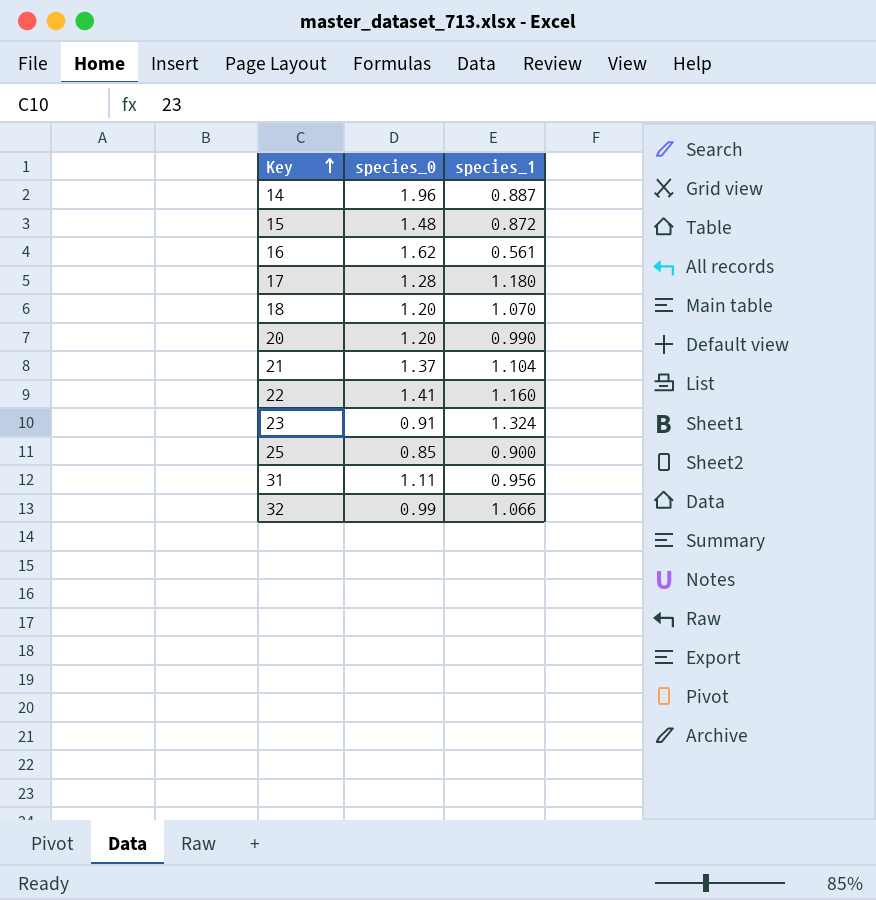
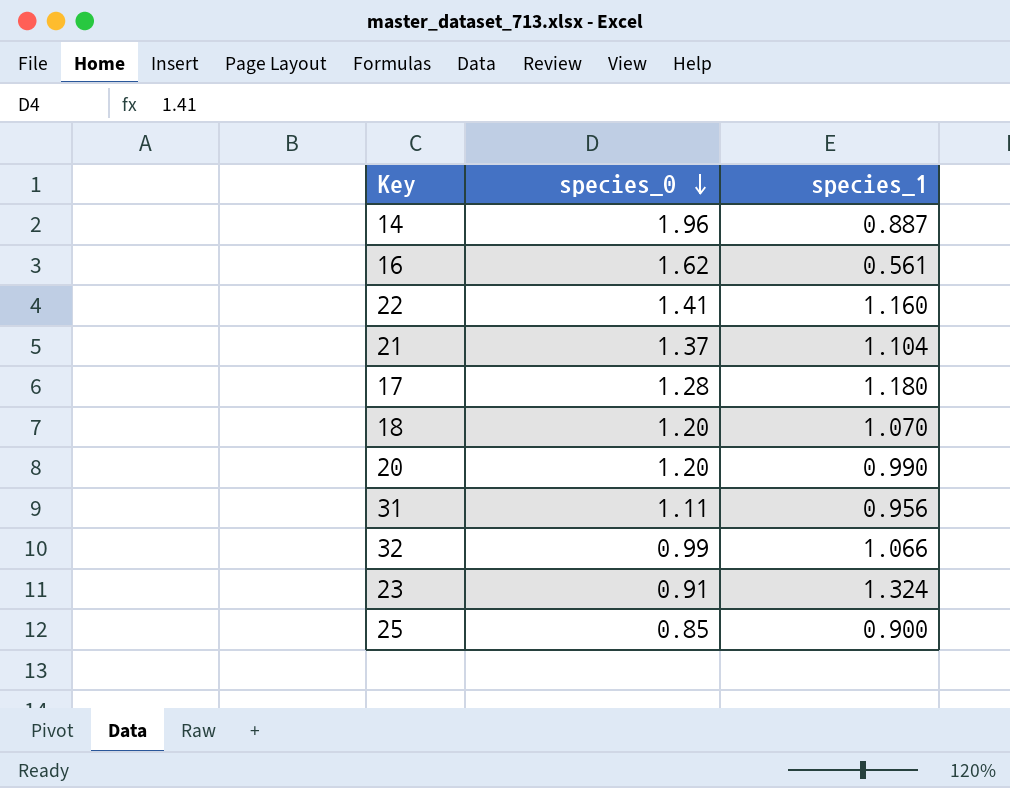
row order: Key ascending -> species_0 descending
row 15: 1.48 | 0.872 -> none

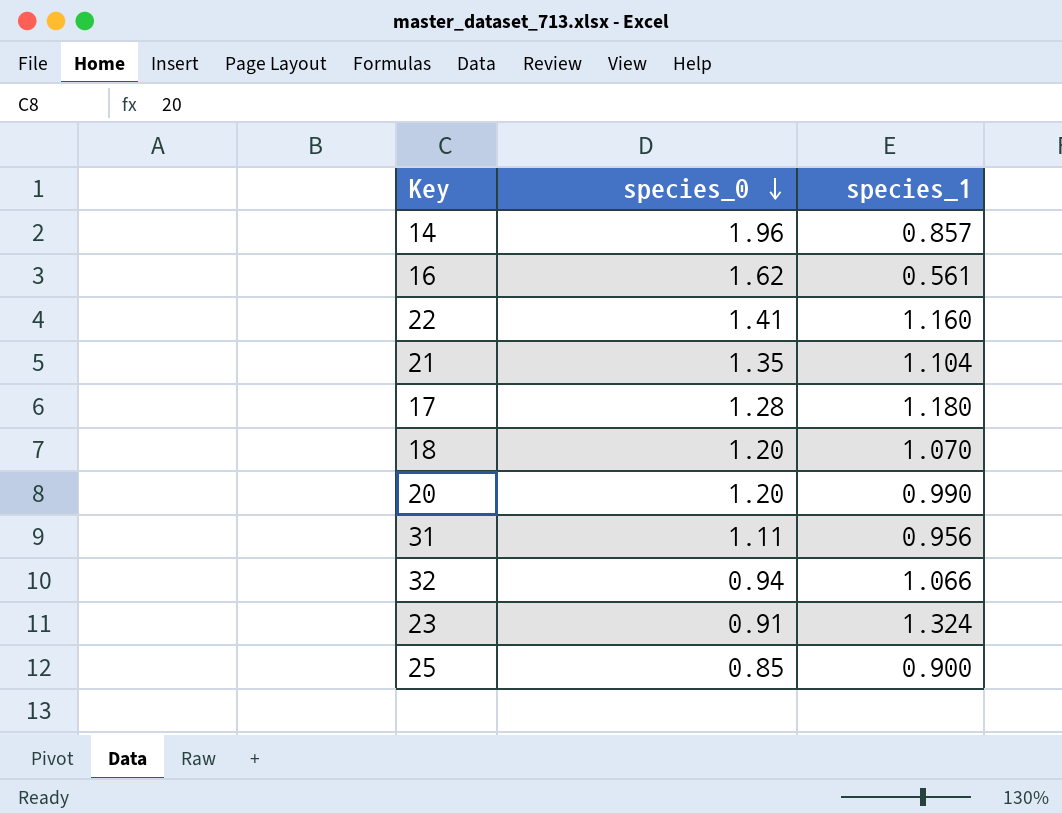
14 | species_1: 0.887 -> 0.857
21 | species_0: 1.37 -> 1.35
32 | species_0: 0.99 -> 0.94

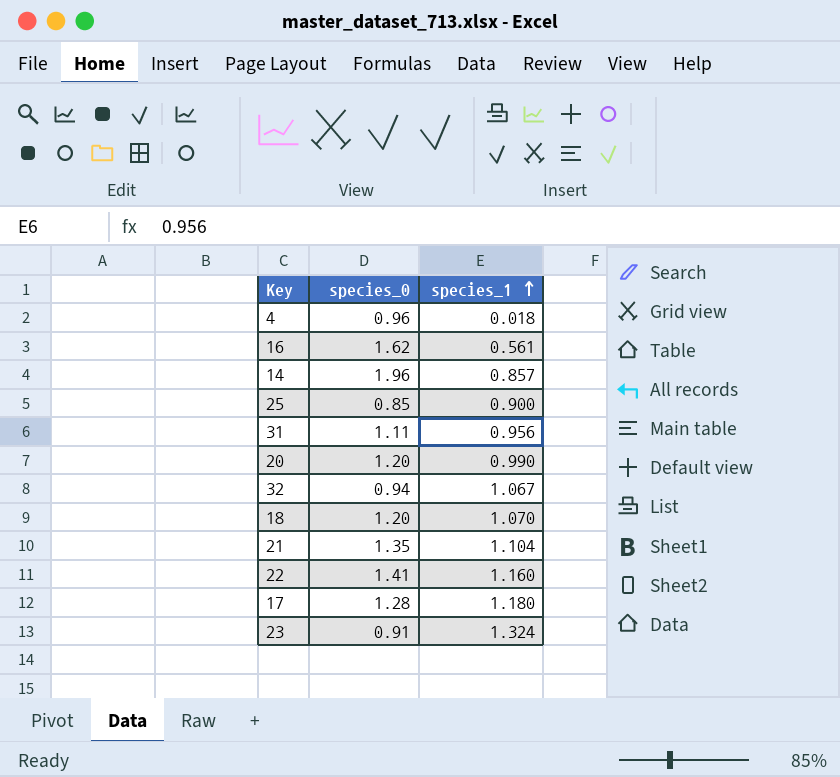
row order: species_0 descending -> species_1 ascending
row 4: none -> 0.96 | 0.018
32 | species_1: 1.066 -> 1.067

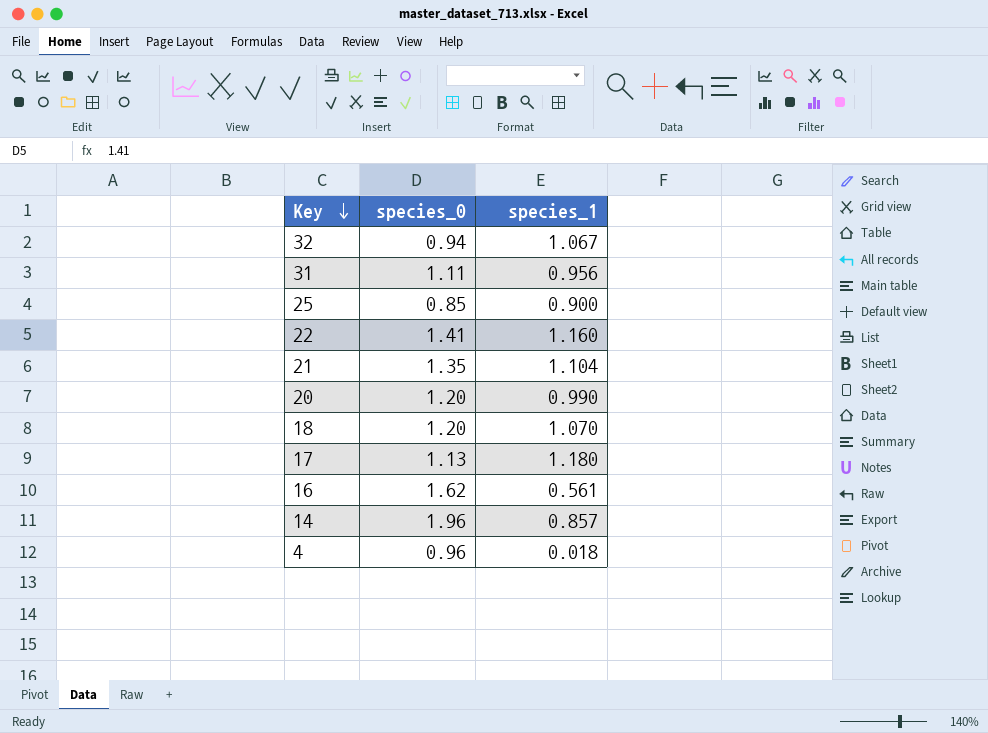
row order: species_1 ascending -> Key descending
row 23: 0.91 | 1.324 -> none
17 | species_0: 1.28 -> 1.13

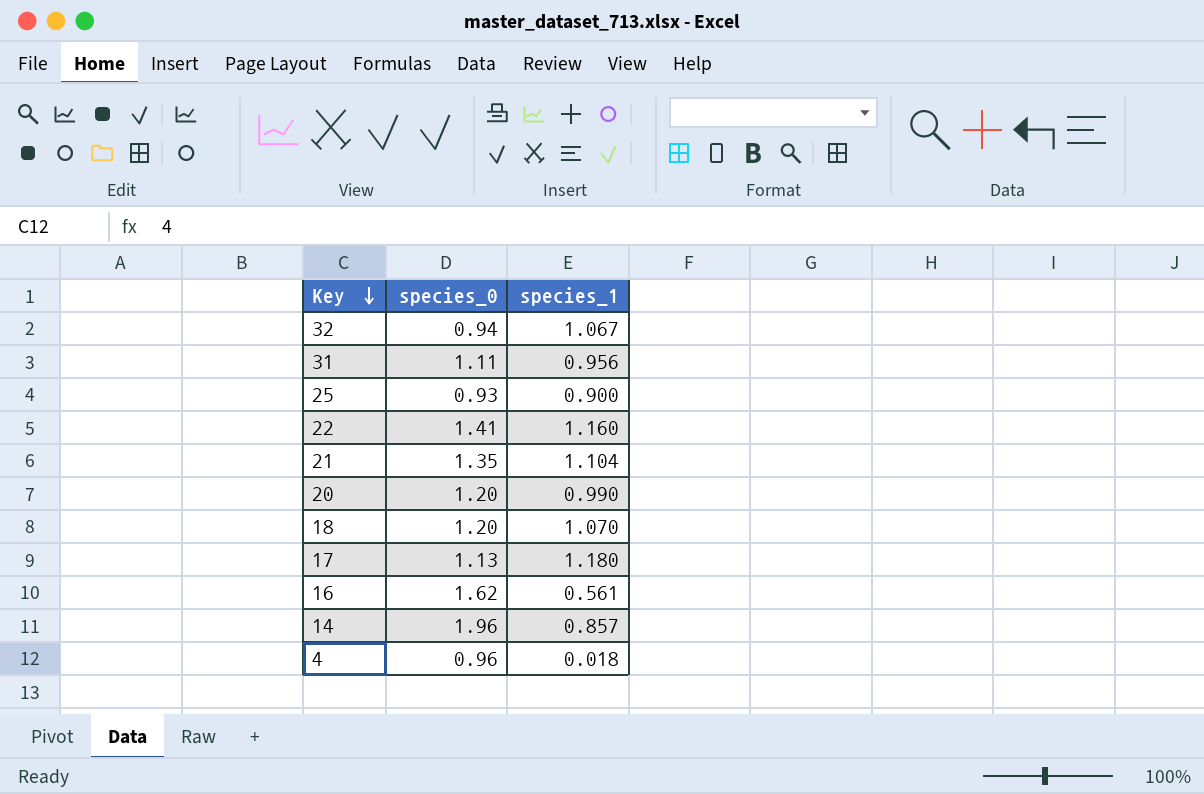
25 | species_0: 0.85 -> 0.93

